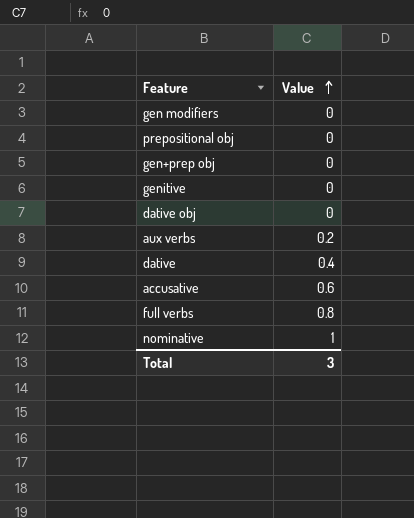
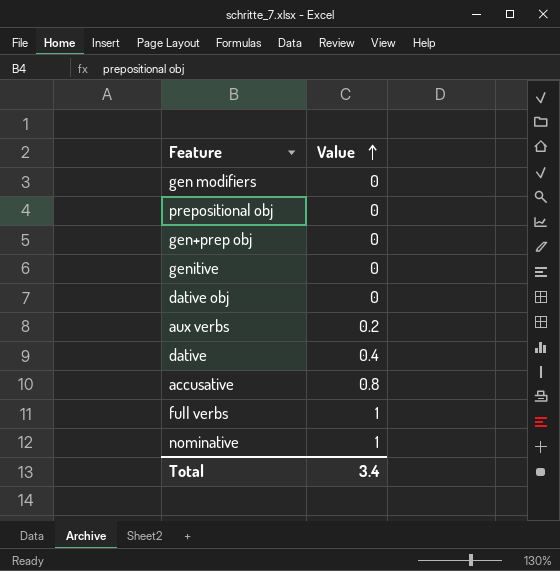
accusative | Value: 0.6 -> 0.8
full verbs | Value: 0.8 -> 1
Total | Value: 3 -> 3.4

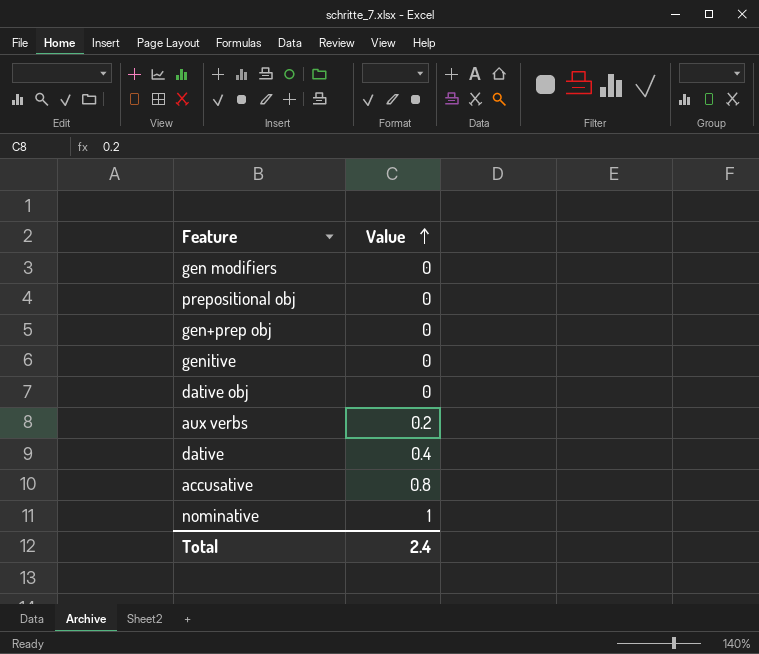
row full verbs: 1 -> none
Total | Value: 3.4 -> 2.4

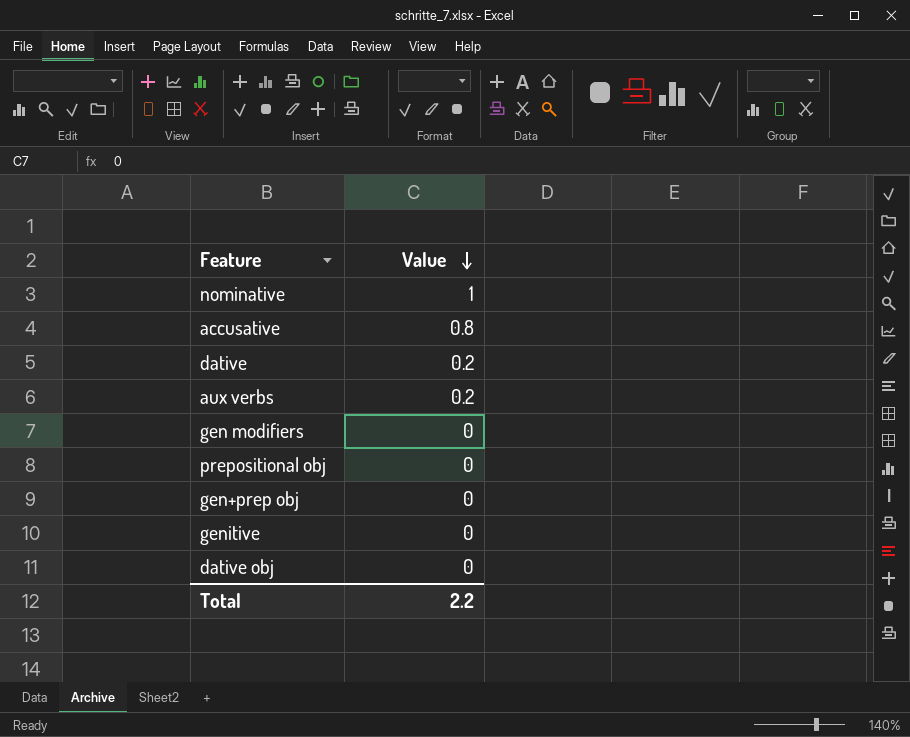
row order: Value ascending -> Value descending
dative | Value: 0.4 -> 0.2
Total | Value: 2.4 -> 2.2

